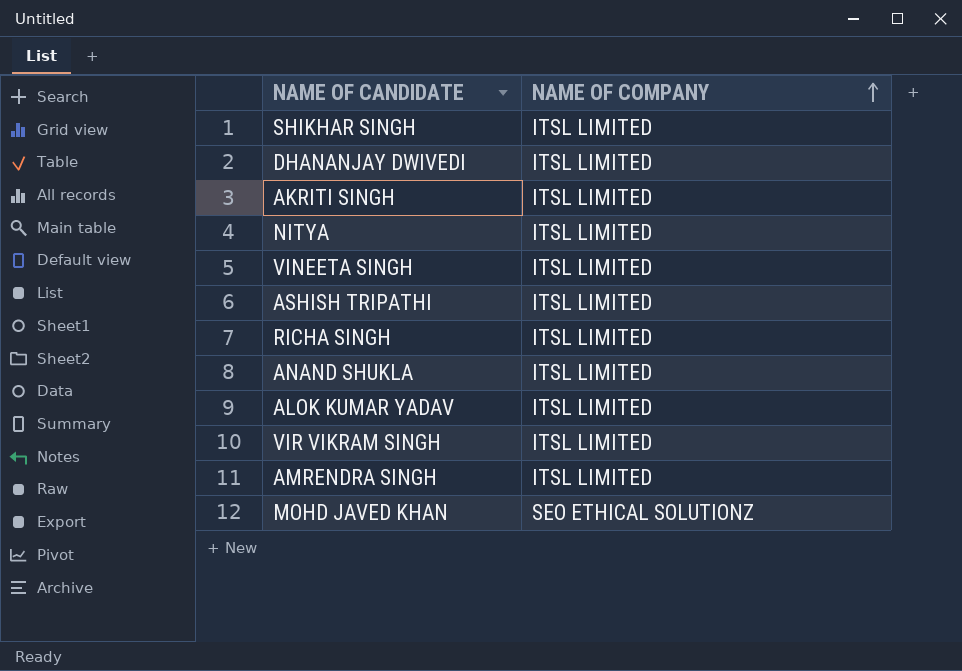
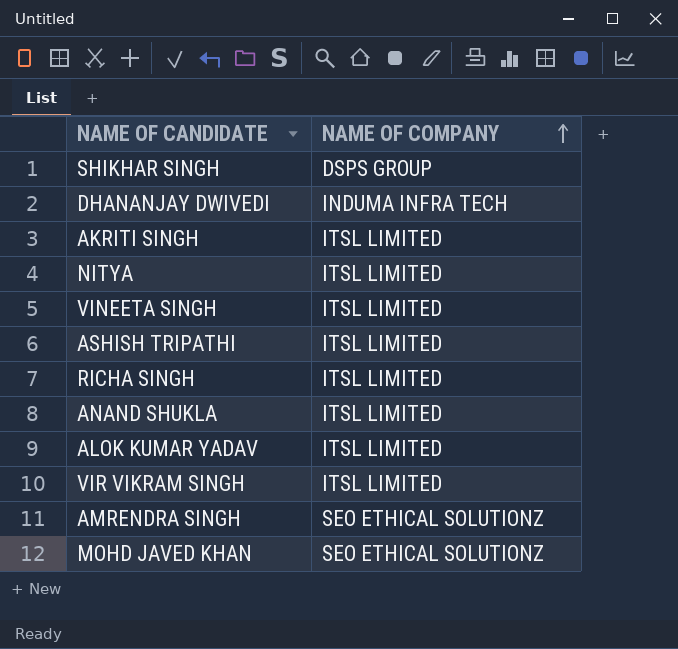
SHIKHAR SINGH | NAME OF COMPANY: ITSL LIMITED -> DSPS GROUP
DHANANJAY DWIVEDI | NAME OF COMPANY: ITSL LIMITED -> INDUMA INFRA TECH
AMRENDRA SINGH | NAME OF COMPANY: ITSL LIMITED -> SEO ETHICAL SOLUTIONZ

